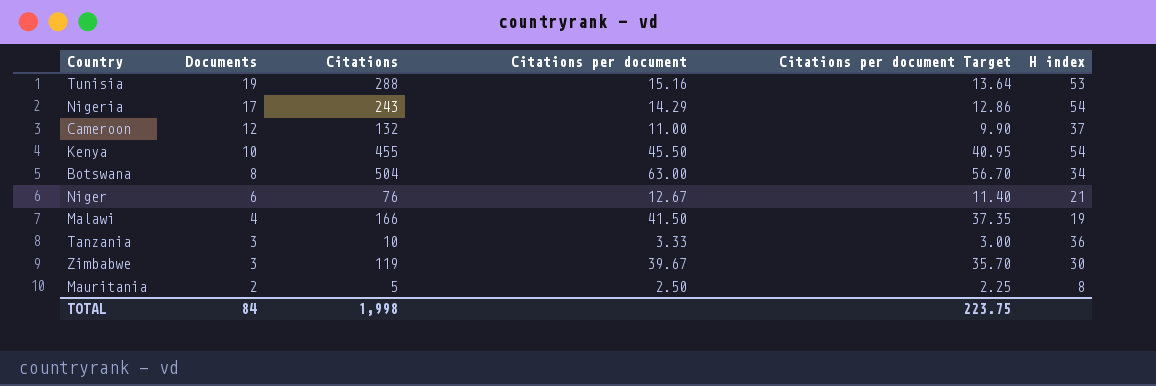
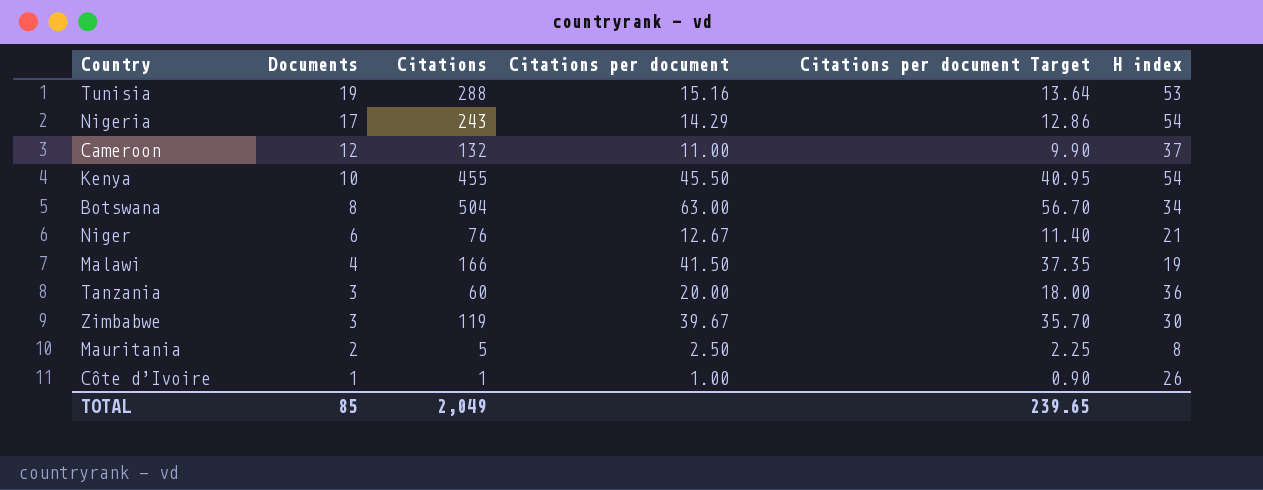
Tanzania | Citations: 10 -> 60
Tanzania | Citations per document: 3.33 -> 20.00
Tanzania | Citations per document Target: 3.00 -> 18.00
row Côte d’Ivoire: none -> 1 | 1 | 1.00 | 0.90 | 26
TOTAL | Documents: 84 -> 85
TOTAL | Citations: 1,998 -> 2,049
TOTAL | Citations per document Target: 223.75 -> 239.65

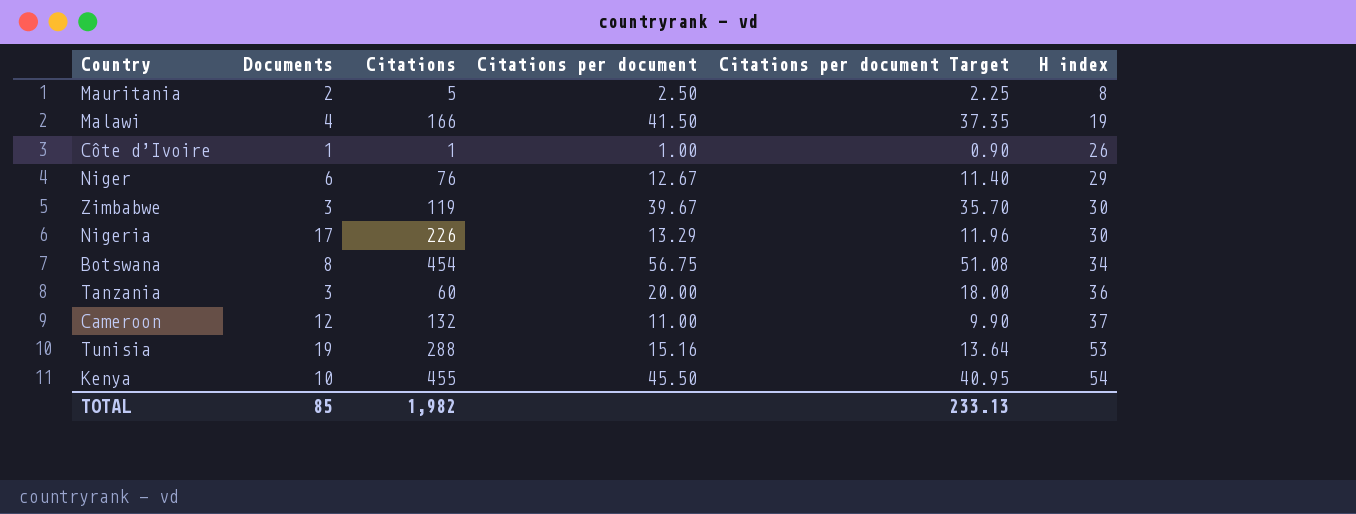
row order: Documents descending -> H index ascending
Niger | H index: 21 -> 29
Nigeria | Citations: 243 -> 226
Nigeria | Citations per document: 14.29 -> 13.29
Nigeria | Citations per document Target: 12.86 -> 11.96
Nigeria | H index: 54 -> 30
Botswana | Citations: 504 -> 454
Botswana | Citations per document: 63.00 -> 56.75
Botswana | Citations per document Target: 56.70 -> 51.08
TOTAL | Citations: 2,049 -> 1,982
TOTAL | Citations per document Target: 239.65 -> 233.13

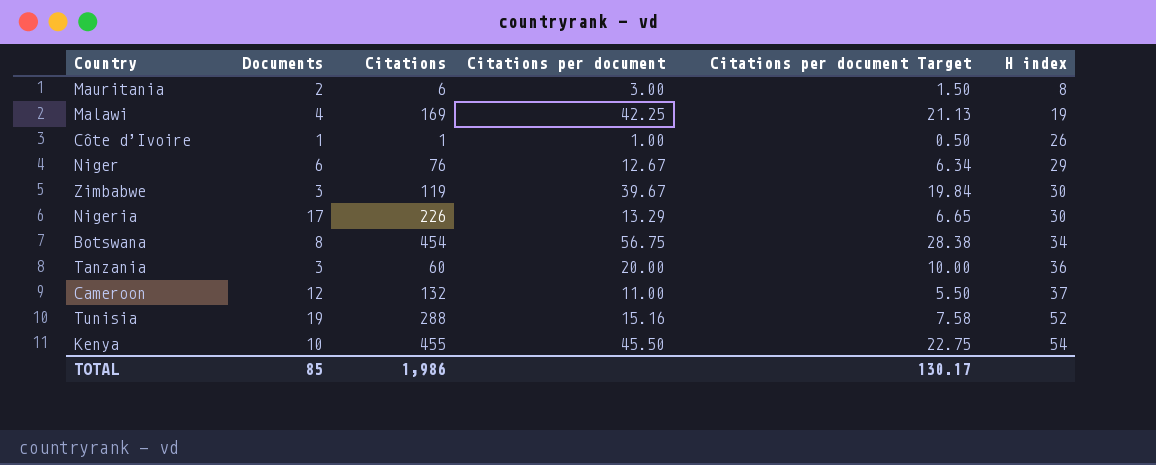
column Citations per document Target | formula: [Citations per document] * 0.9 -> [Citations per document] * 0.5
Mauritania | Citations: 5 -> 6
Mauritania | Citations per document: 2.50 -> 3.00
Malawi | Citations: 166 -> 169
Malawi | Citations per document: 41.50 -> 42.25
Tunisia | H index: 53 -> 52
TOTAL | Citations: 1,982 -> 1,986
TOTAL | Citations per document Target: 233.13 -> 130.17

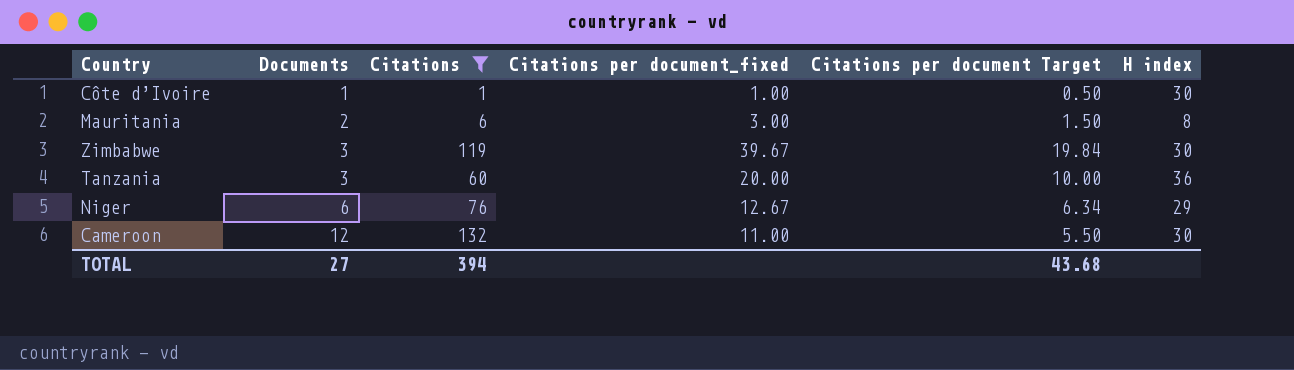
filter: none -> Citations <= 132
row order: H index ascending -> Documents ascending
column name: Citations per document -> Citations per document_fixed
Côte d’Ivoire | H index: 26 -> 30
Cameroon | H index: 37 -> 30
TOTAL | Documents: 85 -> 27
TOTAL | Citations: 1,986 -> 394
TOTAL | Citations per document Target: 130.17 -> 43.68

